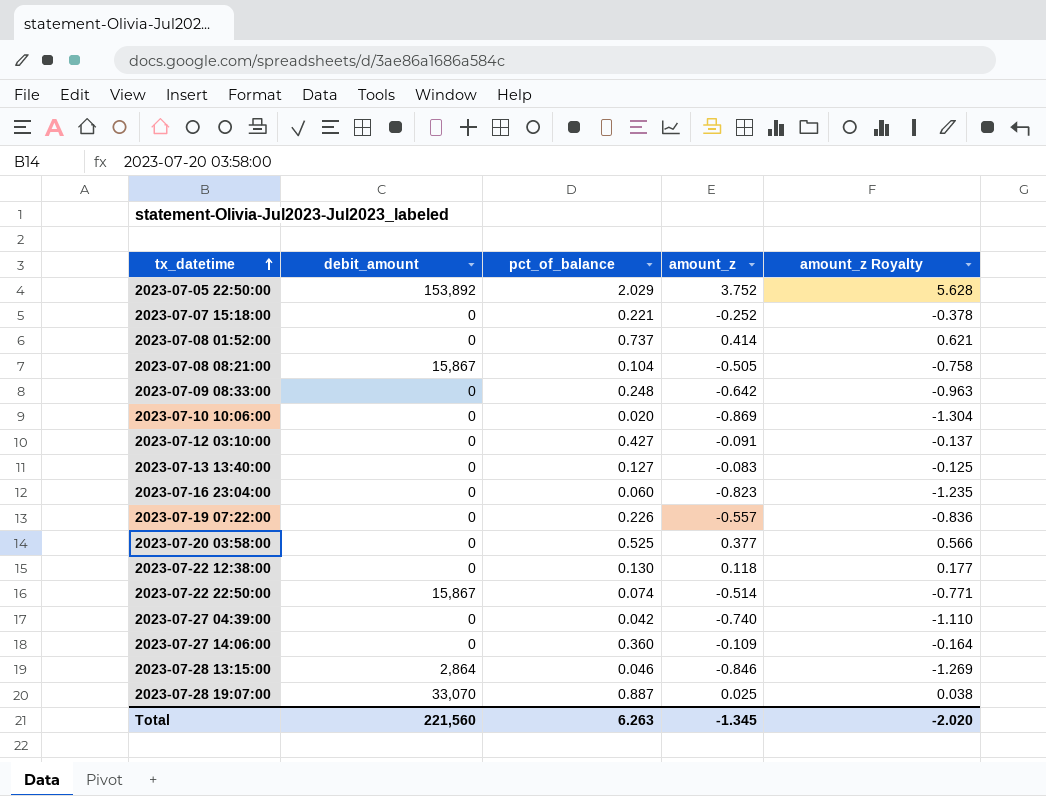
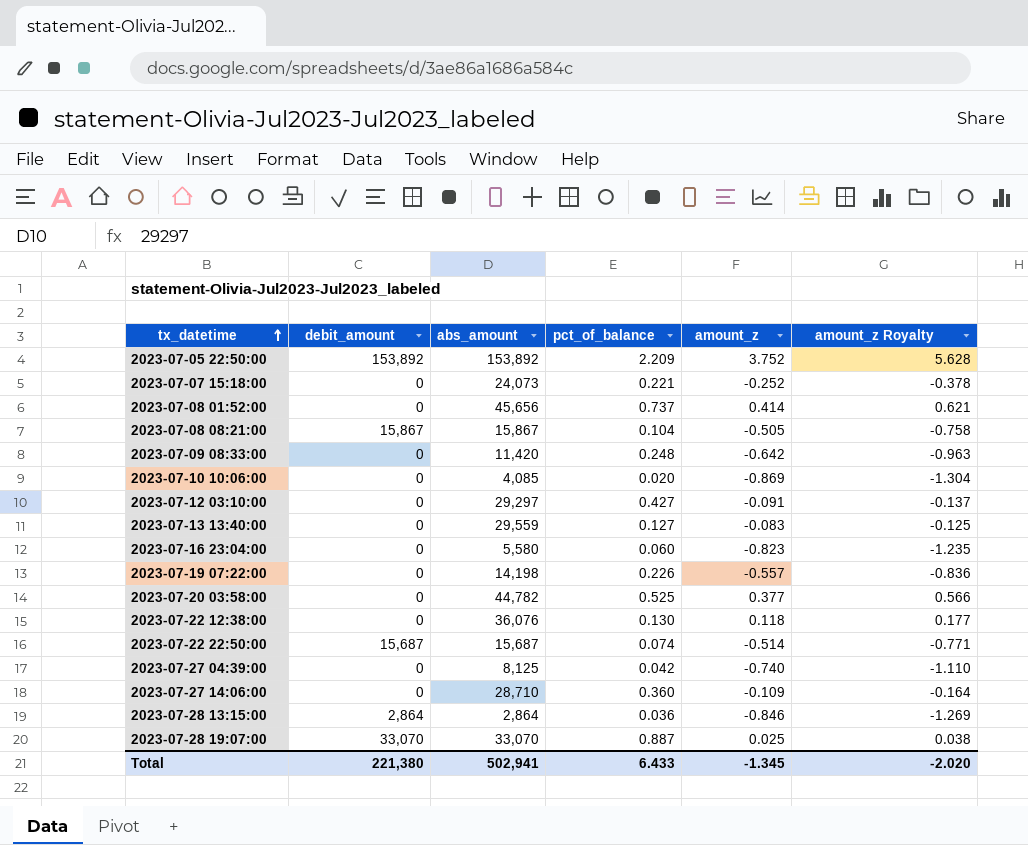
column abs_amount | position: none -> 3
2023-07-05 22:50:00 | pct_of_balance: 2.029 -> 2.209
2023-07-22 22:50:00 | debit_amount: 15,867 -> 15,687
2023-07-28 13:15:00 | pct_of_balance: 0.046 -> 0.036
Total | debit_amount: 221,560 -> 221,380
Total | pct_of_balance: 6.263 -> 6.433

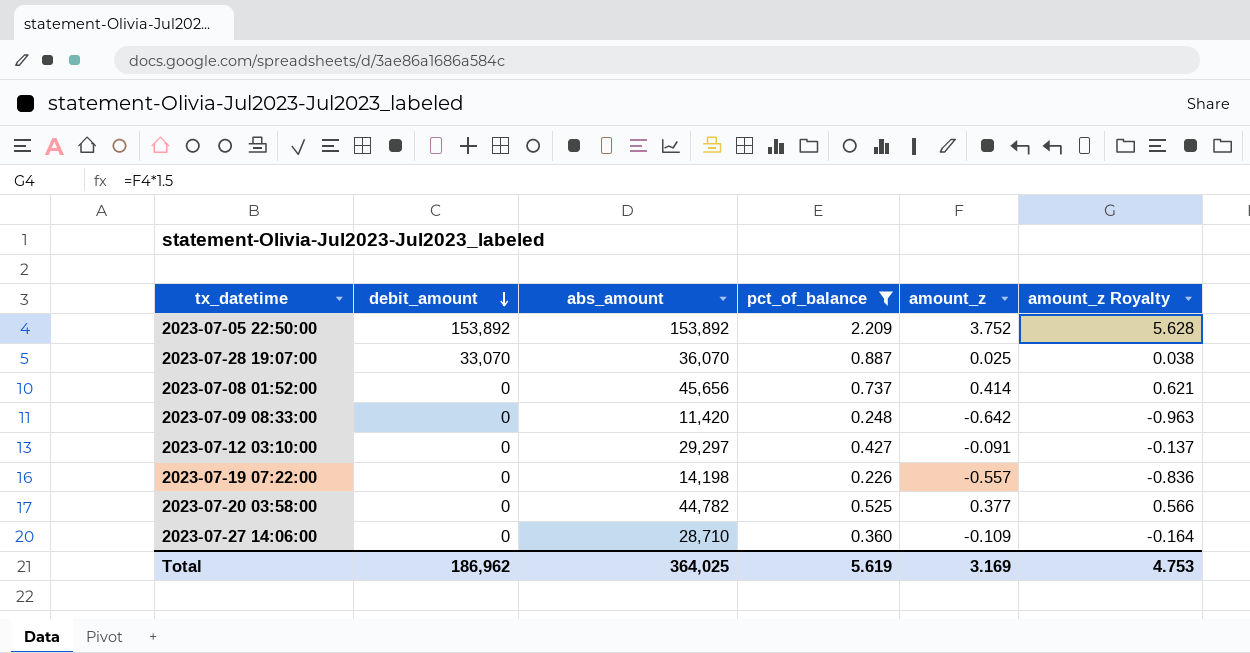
filter: none -> pct_of_balance >= 0.226
row order: tx_datetime ascending -> debit_amount descending
2023-07-28 19:07:00 | abs_amount: 33,070 -> 36,070
Total | debit_amount: 221,380 -> 186,962
Total | abs_amount: 502,941 -> 364,025
Total | pct_of_balance: 6.433 -> 5.619
Total | amount_z: -1.345 -> 3.169
Total | amount_z Royalty: -2.020 -> 4.753

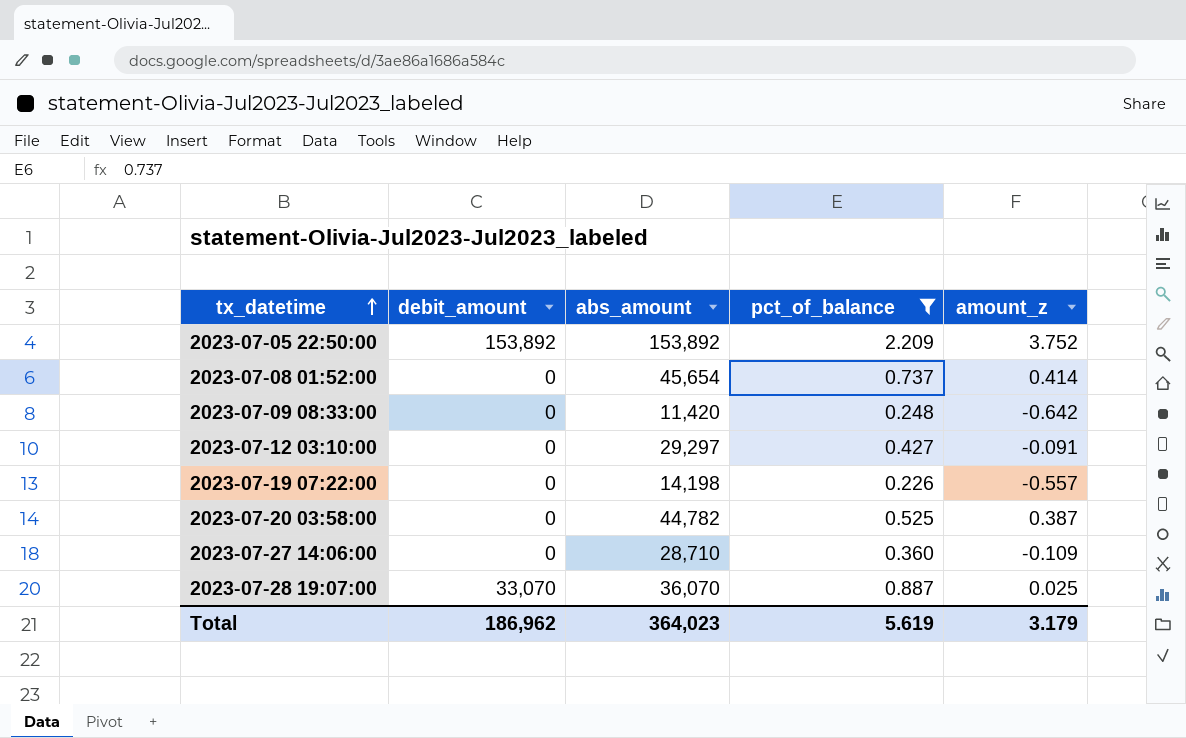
row order: debit_amount descending -> tx_datetime ascending
column amount_z Royalty | formula: [amount_z] * 1.5 -> none
2023-07-08 01:52:00 | abs_amount: 45,656 -> 45,654
2023-07-20 03:58:00 | amount_z: 0.377 -> 0.387
Total | abs_amount: 364,025 -> 364,023
Total | amount_z: 3.169 -> 3.179

